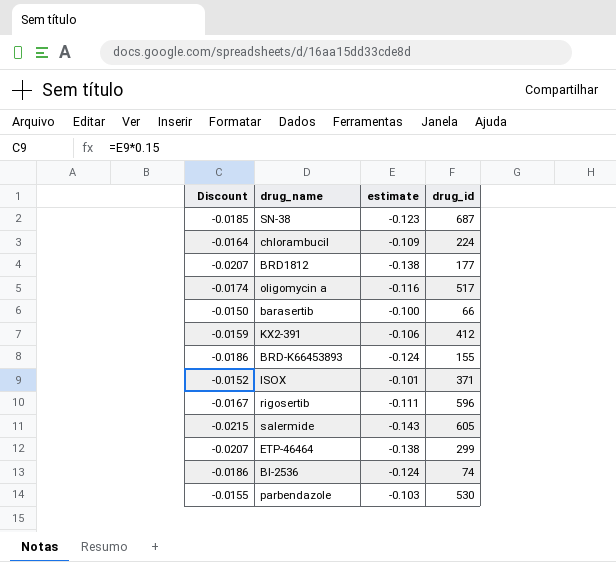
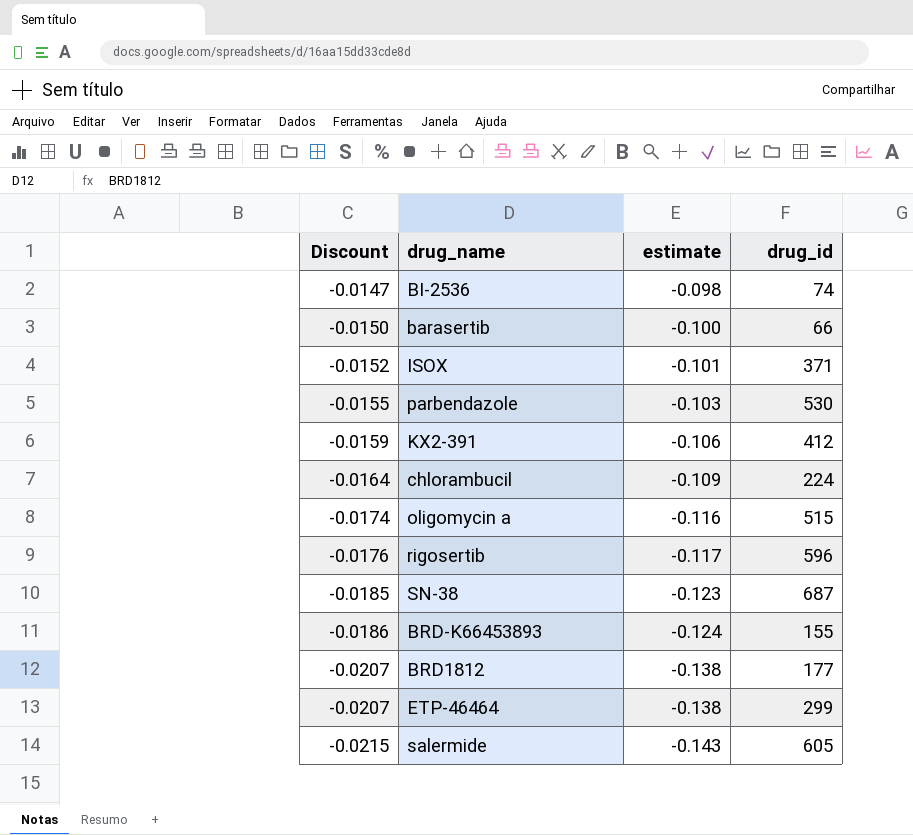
row order: none -> Discount descending
BI-2536 | Discount: -0.0186 -> -0.0147
BI-2536 | estimate: -0.124 -> -0.098
oligomycin a | drug_id: 517 -> 515
rigosertib | Discount: -0.0167 -> -0.0176
rigosertib | estimate: -0.111 -> -0.117

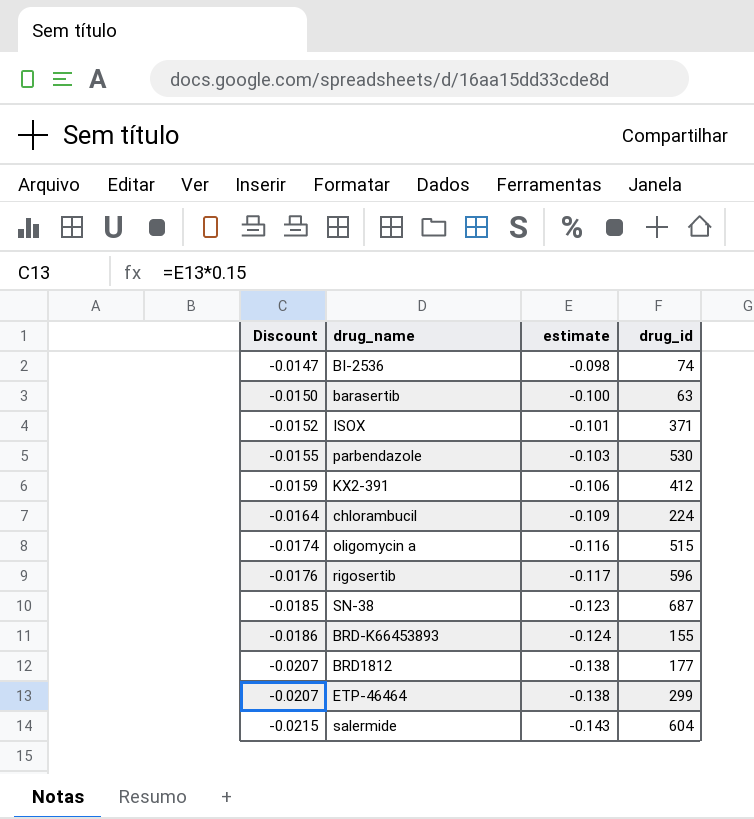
barasertib | drug_id: 66 -> 63
salermide | drug_id: 605 -> 604

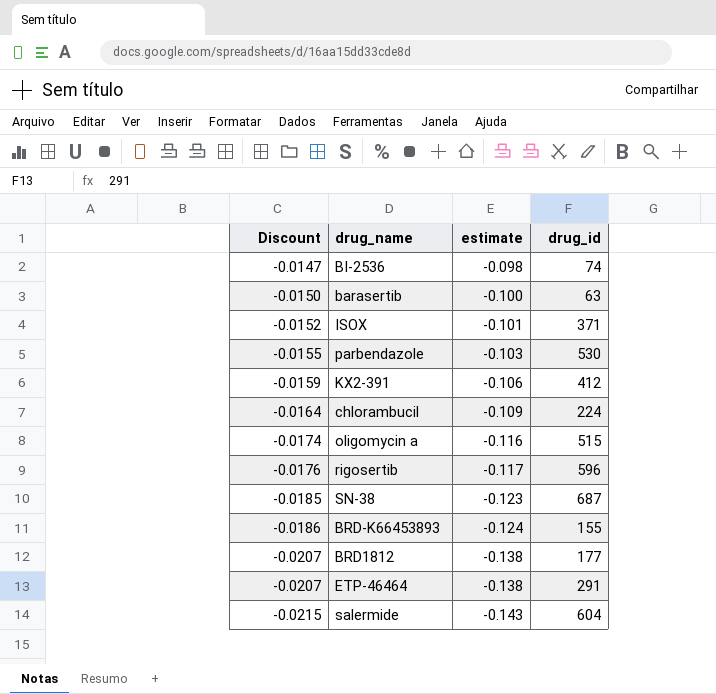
ETP-46464 | drug_id: 299 -> 291

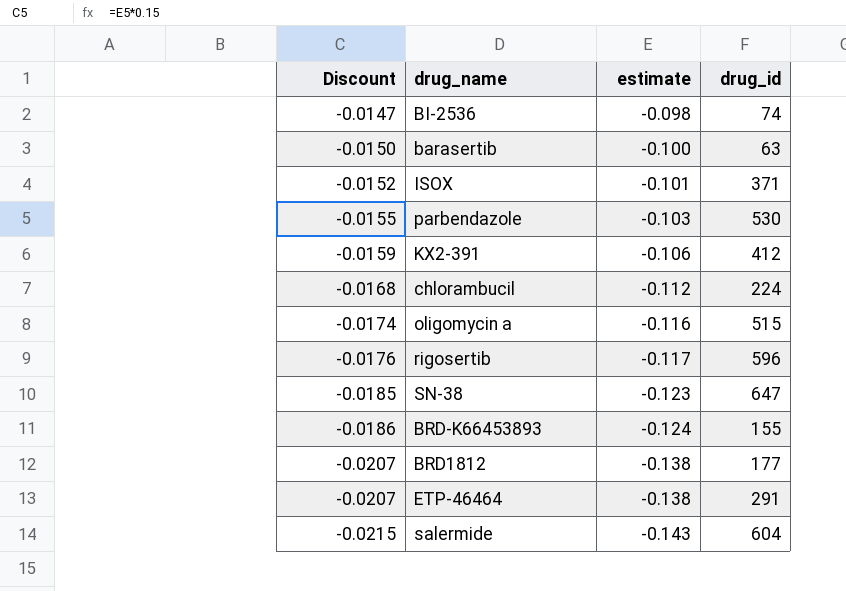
chlorambucil | Discount: -0.0164 -> -0.0168
chlorambucil | estimate: -0.109 -> -0.112
SN-38 | drug_id: 687 -> 647

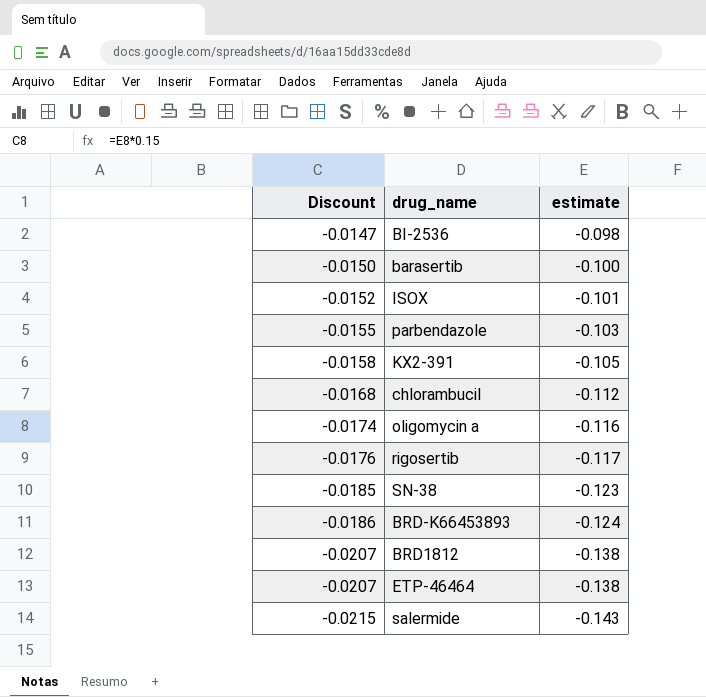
column drug_id | position: 4 -> none
KX2-391 | Discount: -0.0159 -> -0.0158
KX2-391 | estimate: -0.106 -> -0.105

